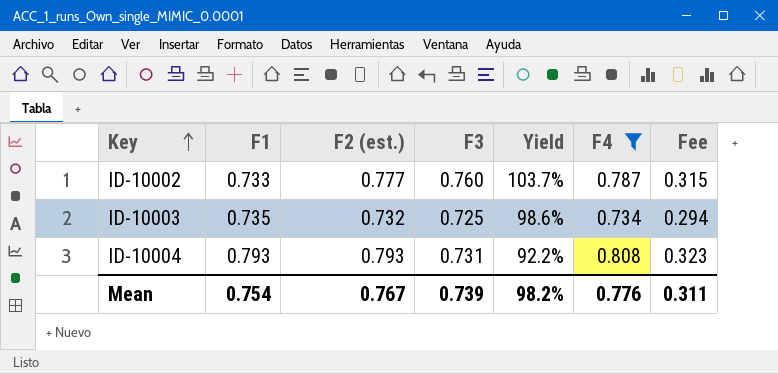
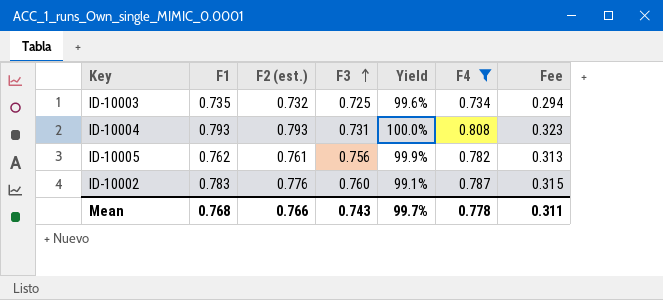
row order: Key ascending -> F3 ascending
column Yield | formula: [F3] / [F1] -> [F2 (est.)] / [F1]
row ID-10005: none -> 0.762 | 0.761 | 0.756 | 99.9% | 0.782 | 0.313
ID-10002 | F1: 0.733 -> 0.783
ID-10002 | F2 (est.): 0.777 -> 0.776
Mean | F1: 0.754 -> 0.768
Mean | F2 (est.): 0.767 -> 0.766
Mean | F3: 0.739 -> 0.743
Mean | Yield: 98.2% -> 99.7%
Mean | F4: 0.776 -> 0.778

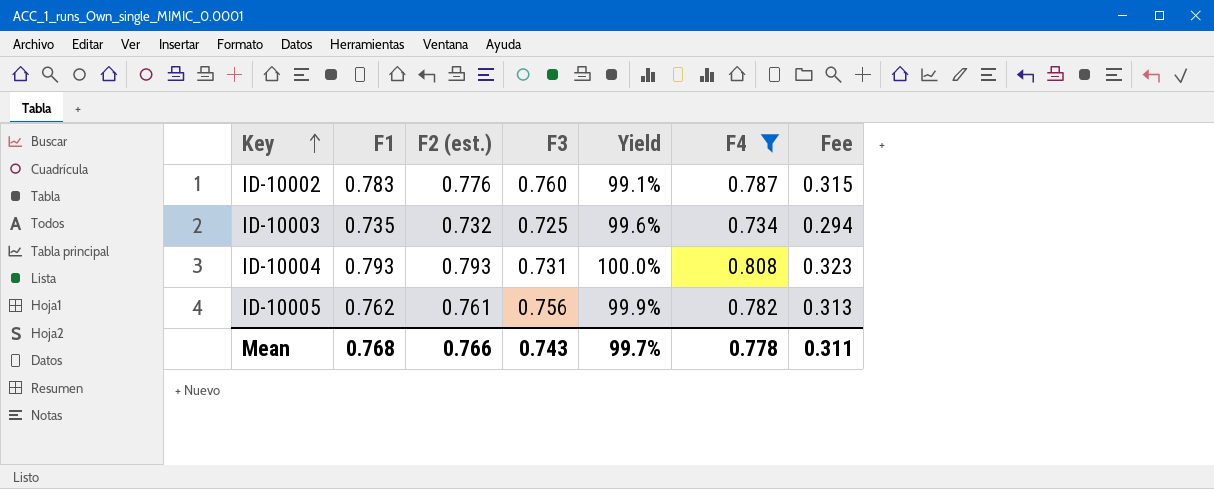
row order: F3 ascending -> Key ascending

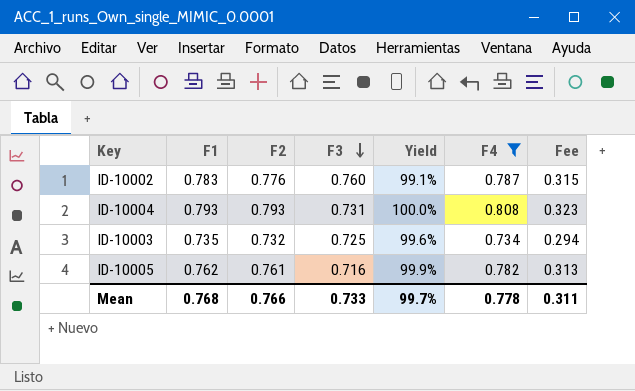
row order: Key ascending -> F3 descending
column name: F2 (est.) -> F2
ID-10005 | F3: 0.756 -> 0.716
Mean | F3: 0.743 -> 0.733

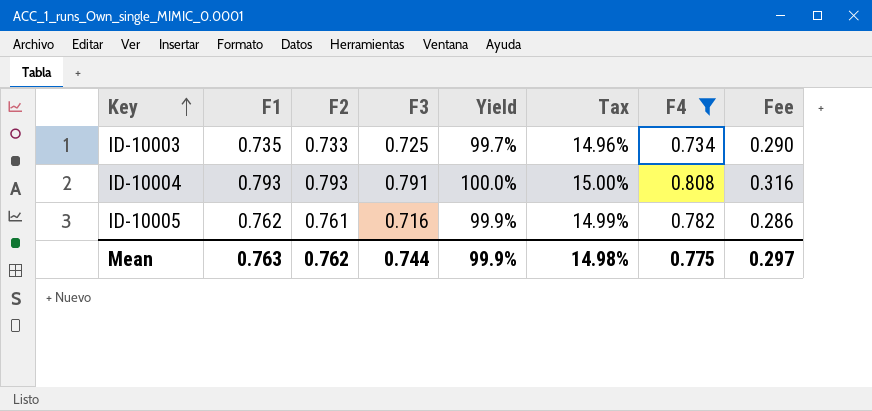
row order: F3 descending -> Key ascending
column Tax | formula: none -> [Yield] * 0.15
column Fee | formula: [F4] * 0.4 -> [F3] * 0.4
row ID-10002: 0.783 | 0.776 | 0.760 | 99.1% | 0.787 | 0.315 -> none
ID-10003 | F2: 0.732 -> 0.733
ID-10003 | Yield: 99.6% -> 99.7%
ID-10004 | F3: 0.731 -> 0.791
Mean | F1: 0.768 -> 0.763
Mean | F2: 0.766 -> 0.762
Mean | F3: 0.733 -> 0.744
Mean | Yield: 99.7% -> 99.9%
Mean | F4: 0.778 -> 0.775
Mean | Fee: 0.311 -> 0.297

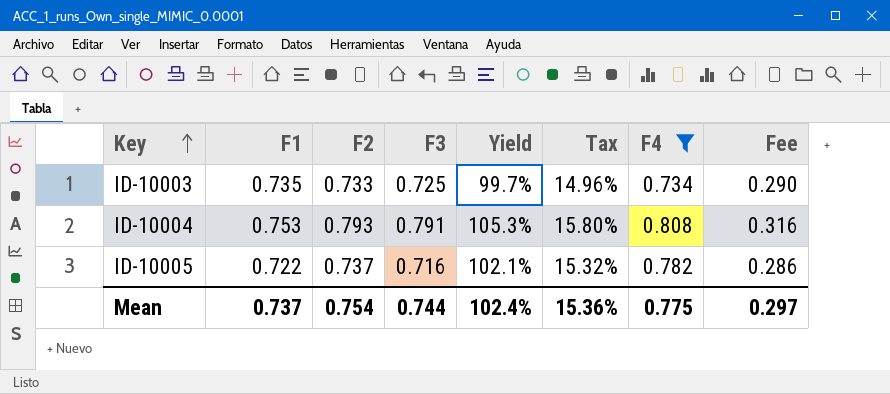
ID-10004 | F1: 0.793 -> 0.753
ID-10004 | Yield: 100.0% -> 105.3%
ID-10004 | Tax: 15.00% -> 15.80%
ID-10005 | F1: 0.762 -> 0.722
ID-10005 | F2: 0.761 -> 0.737
ID-10005 | Yield: 99.9% -> 102.1%
ID-10005 | Tax: 14.99% -> 15.32%
Mean | F1: 0.763 -> 0.737
Mean | F2: 0.762 -> 0.754
Mean | Yield: 99.9% -> 102.4%
Mean | Tax: 14.98% -> 15.36%

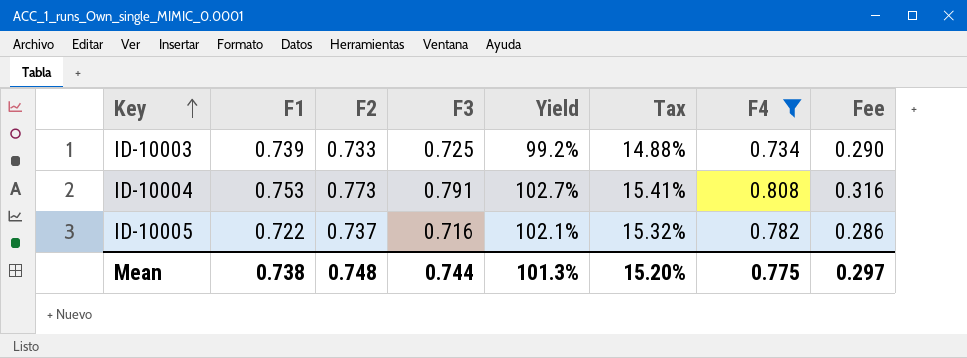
ID-10003 | F1: 0.735 -> 0.739
ID-10003 | Yield: 99.7% -> 99.2%
ID-10003 | Tax: 14.96% -> 14.88%
ID-10004 | F2: 0.793 -> 0.773
ID-10004 | Yield: 105.3% -> 102.7%
ID-10004 | Tax: 15.80% -> 15.41%
Mean | F1: 0.737 -> 0.738
Mean | F2: 0.754 -> 0.748
Mean | Yield: 102.4% -> 101.3%
Mean | Tax: 15.36% -> 15.20%

